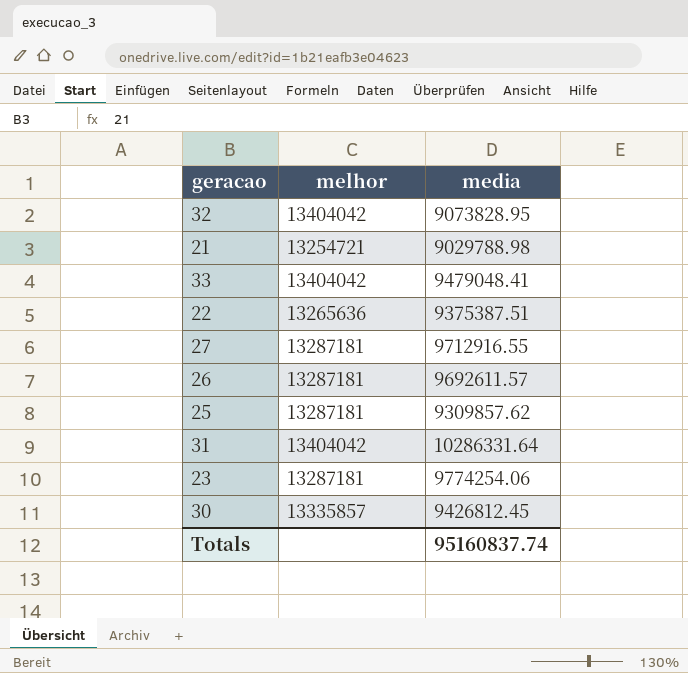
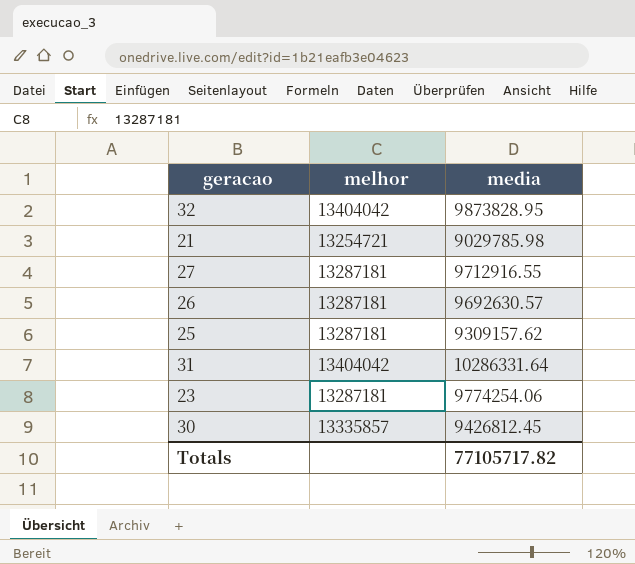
row 33: 13404042 | 9479048.41 -> none
row 22: 13265636 | 9375387.51 -> none
32 | media: 9073828.95 -> 9873828.95
21 | media: 9029788.98 -> 9029785.98
26 | media: 9692611.57 -> 9692630.57
25 | media: 9309857.62 -> 9309157.62
Totals | media: 95160837.74 -> 77105717.82

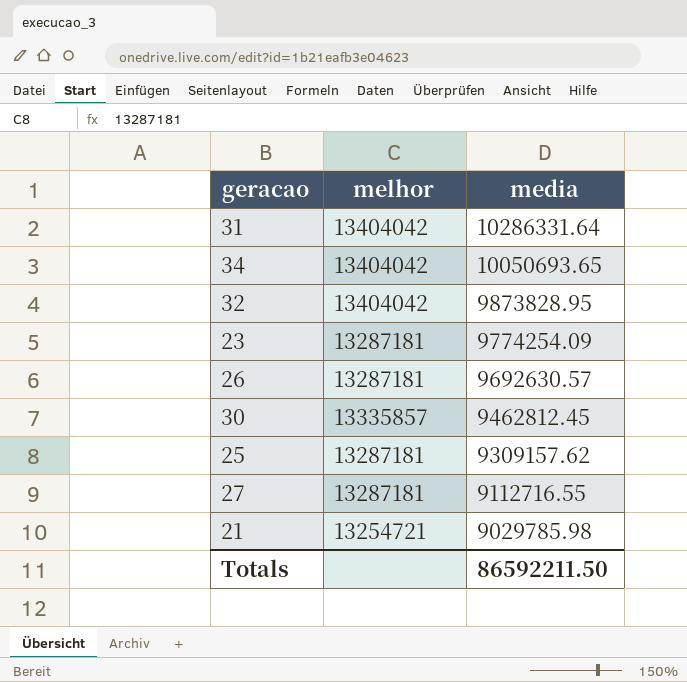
row order: none -> media descending
row 34: none -> 13404042 | 10050693.65
23 | media: 9774254.06 -> 9774254.09
30 | media: 9426812.45 -> 9462812.45
27 | media: 9712916.55 -> 9112716.55
Totals | media: 77105717.82 -> 86592211.50

